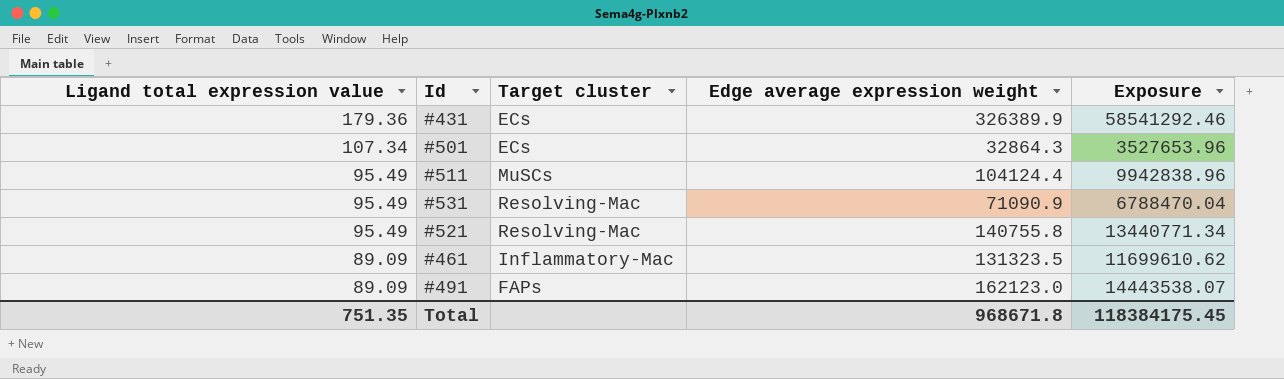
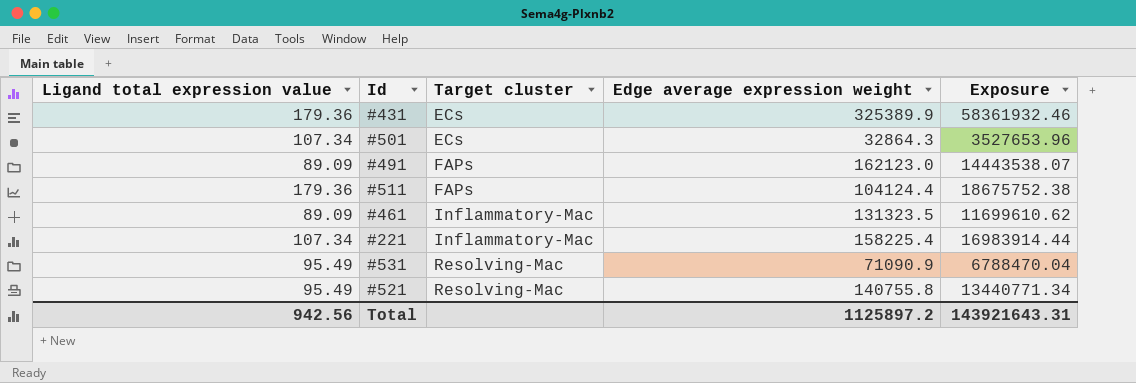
row order: Ligand total expression value descending -> Target cluster ascending
#431 | Edge average expression weight: 326389.9 -> 325389.9
#431 | Exposure: 58541292.46 -> 58361932.46
#511 | Ligand total expression value: 95.49 -> 179.36
#511 | Target cluster: MuSCs -> FAPs
#511 | Exposure: 9942838.96 -> 18675752.38
row #221: none -> 107.34 | Inflammatory-Mac | 158225.4 | 16983914.44
Total | Ligand total expression value: 751.35 -> 942.56
Total | Edge average expression weight: 968671.8 -> 1125897.2
Total | Exposure: 118384175.45 -> 143921643.31

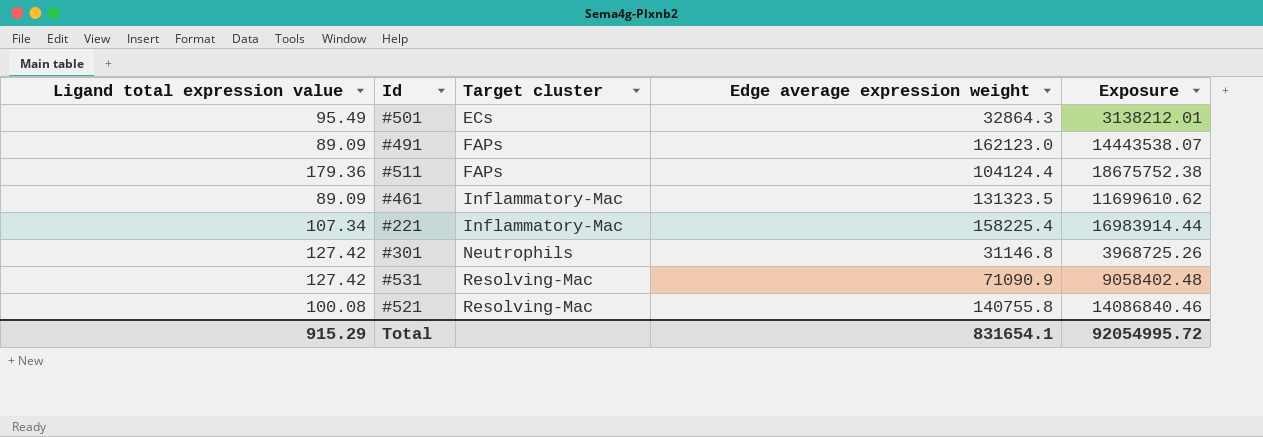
row #431: 179.36 | ECs | 325389.9 | 58361932.46 -> none
#501 | Ligand total expression value: 107.34 -> 95.49
#501 | Exposure: 3527653.96 -> 3138212.01
row #301: none -> 127.42 | Neutrophils | 31146.8 | 3968725.26
#531 | Ligand total expression value: 95.49 -> 127.42
#531 | Exposure: 6788470.04 -> 9058402.48
#521 | Ligand total expression value: 95.49 -> 100.08
#521 | Exposure: 13440771.34 -> 14086840.46
Total | Ligand total expression value: 942.56 -> 915.29
Total | Edge average expression weight: 1125897.2 -> 831654.1
Total | Exposure: 143921643.31 -> 92054995.72

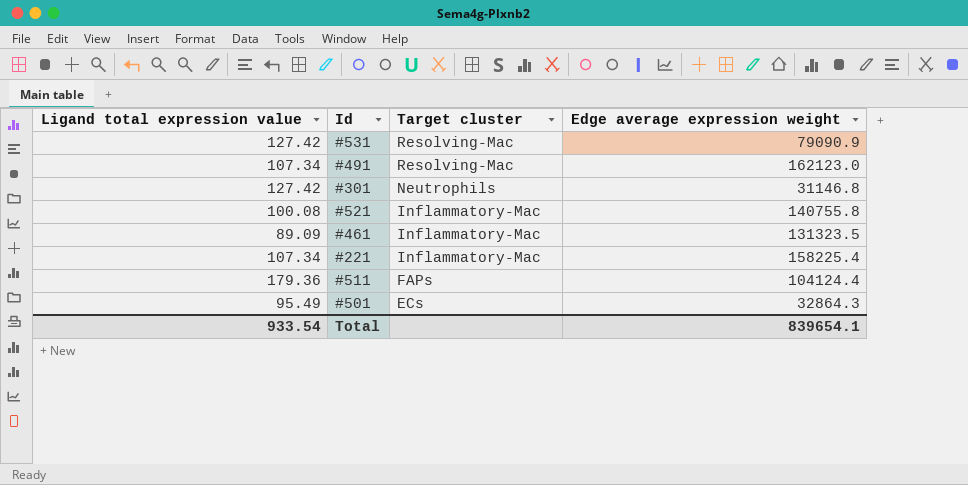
row order: Target cluster ascending -> Target cluster descending
column Exposure | formula: [Ligand total expression value] * [Edge average expression weight] -> none
#531 | Edge average expression weight: 71090.9 -> 79090.9
#491 | Ligand total expression value: 89.09 -> 107.34
#491 | Target cluster: FAPs -> Resolving-Mac
#521 | Target cluster: Resolving-Mac -> Inflammatory-Mac
Total | Ligand total expression value: 915.29 -> 933.54
Total | Edge average expression weight: 831654.1 -> 839654.1

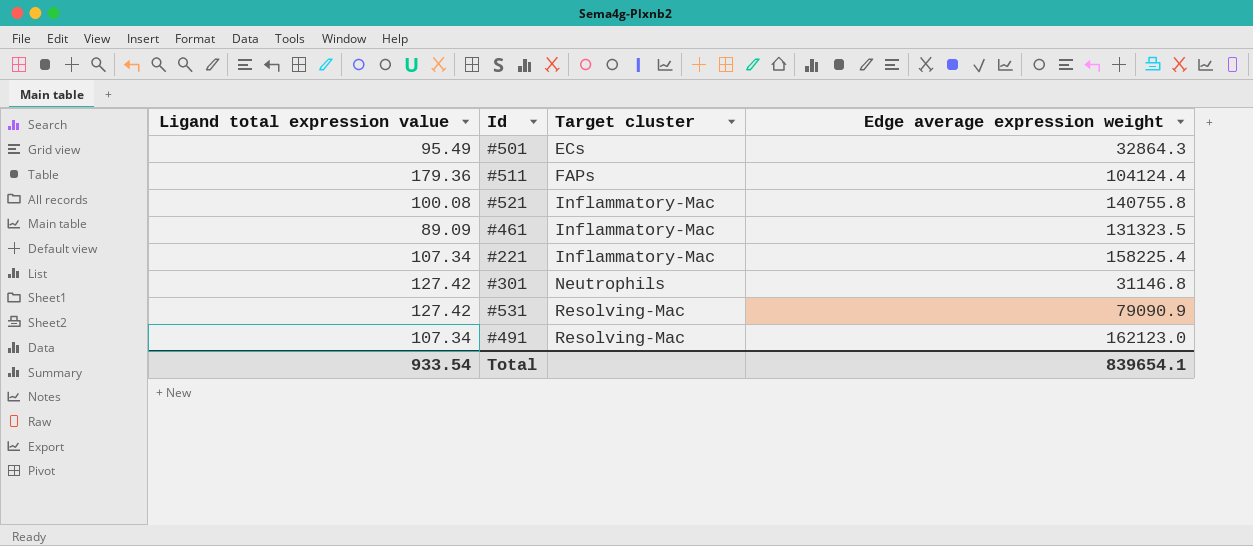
row order: Target cluster descending -> Target cluster ascending

